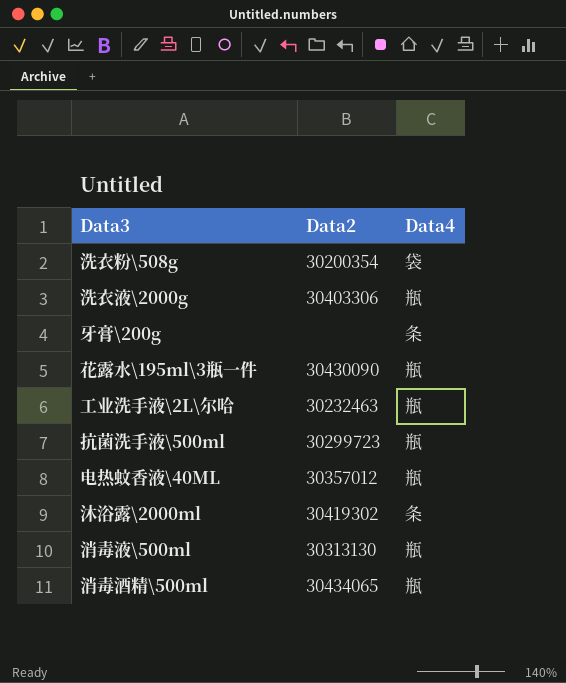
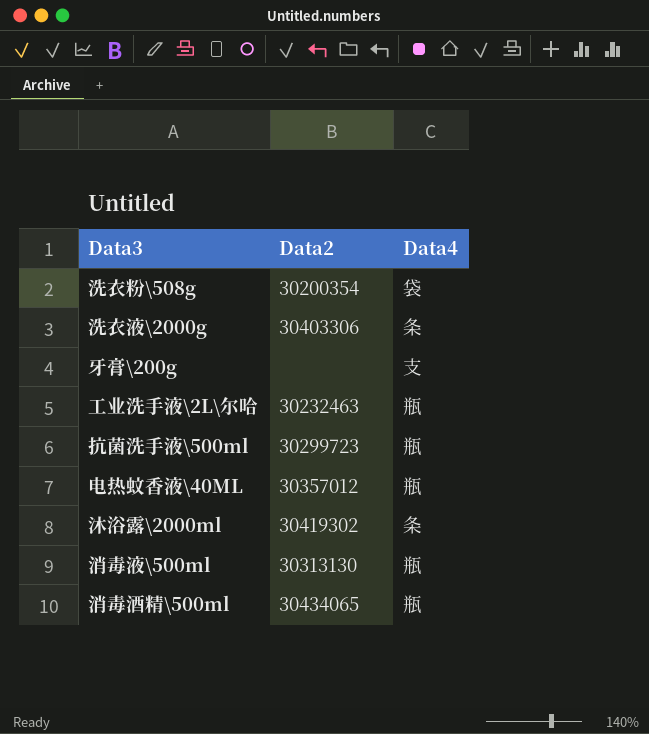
row 花露水\195ml\3瓶一件: 30430090 | 瓶 -> none
洗衣液\2000g | Data4: 瓶 -> 条
牙膏\200g | Data4: 条 -> 支

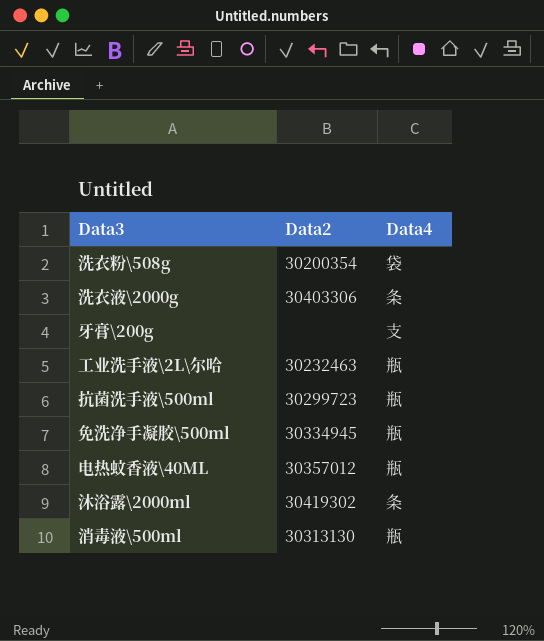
row 消毒酒精\500ml: 30434065 | 瓶 -> none
row 免洗净手凝胶\500ml: none -> 30334945 | 瓶

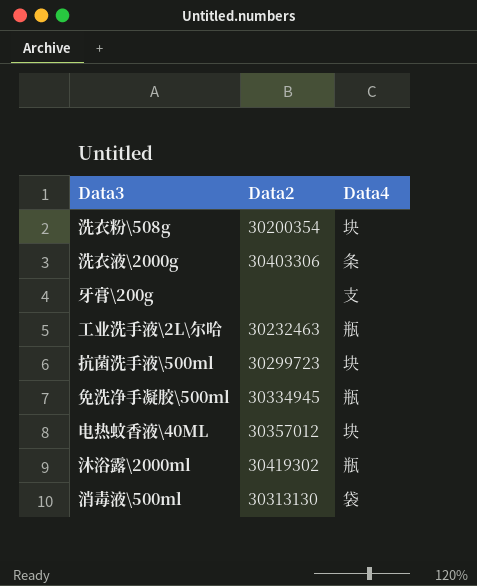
洗衣粉\508g | Data4: 袋 -> 块
抗菌洗手液\500ml | Data4: 瓶 -> 块
电热蚊香液\40ML | Data4: 瓶 -> 块
沐浴露\2000ml | Data4: 条 -> 瓶
消毒液\500ml | Data4: 瓶 -> 袋

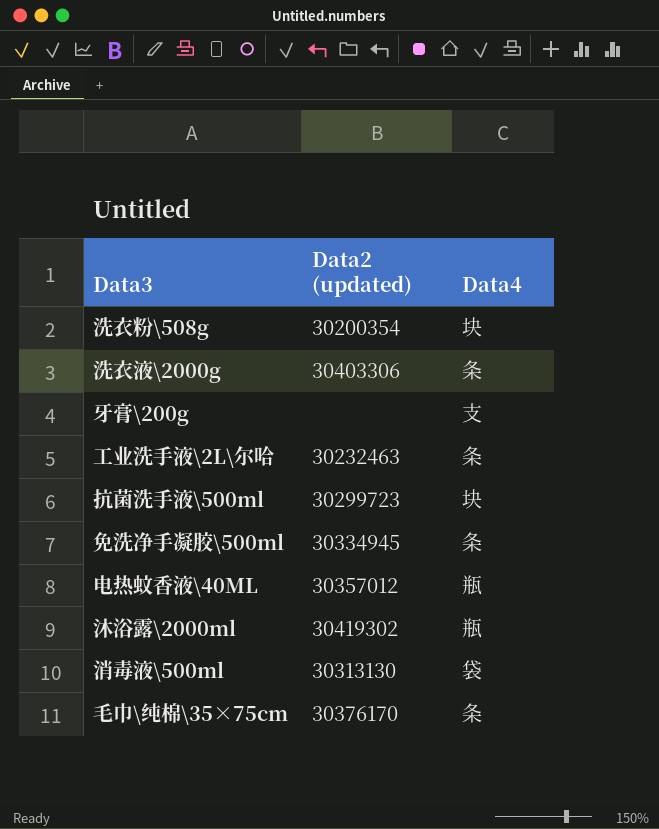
column name: Data2 -> Data2 (updated)
工业洗手液\2L\尔哈 | Data4: 瓶 -> 条
免洗净手凝胶\500ml | Data4: 瓶 -> 条
电热蚊香液\40ML | Data4: 块 -> 瓶
row 毛巾\纯棉\35×75cm: none -> 30376170 | 条

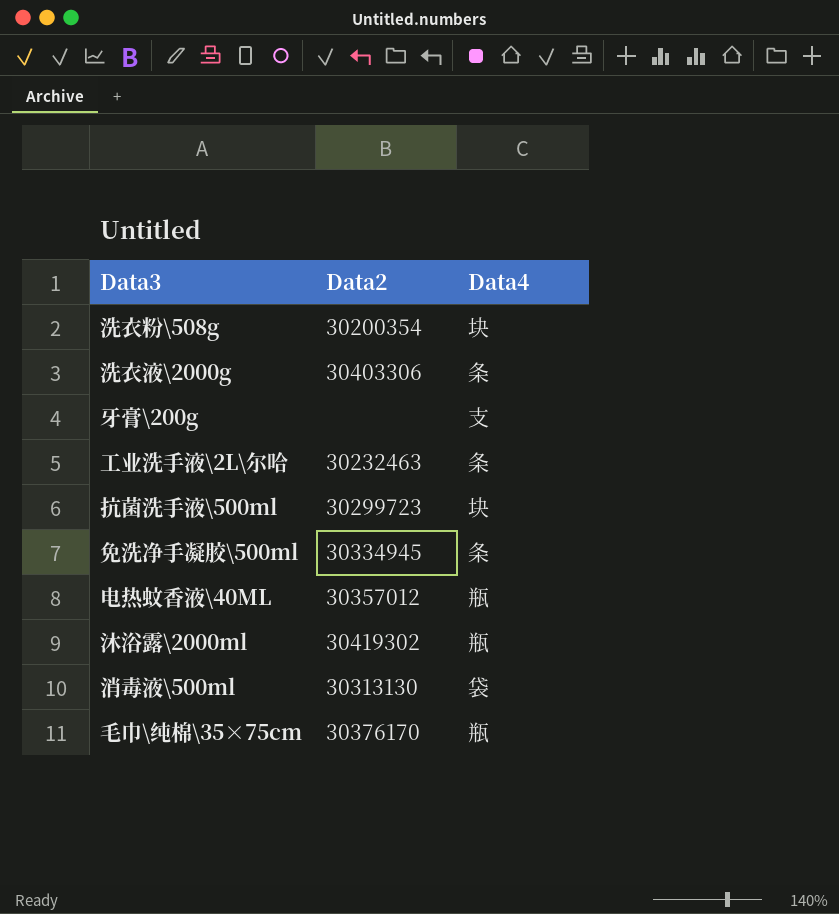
column name: Data2 (updated) -> Data2
毛巾\纯棉\35×75cm | Data4: 条 -> 瓶

